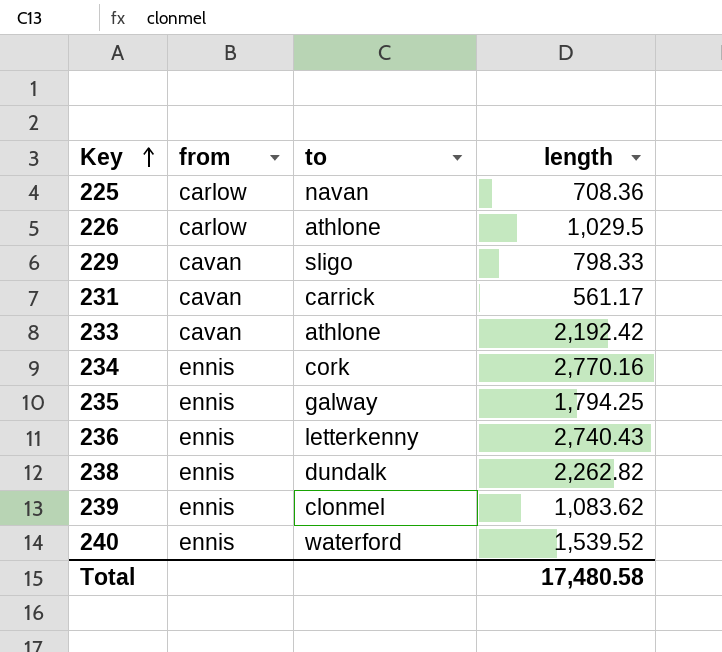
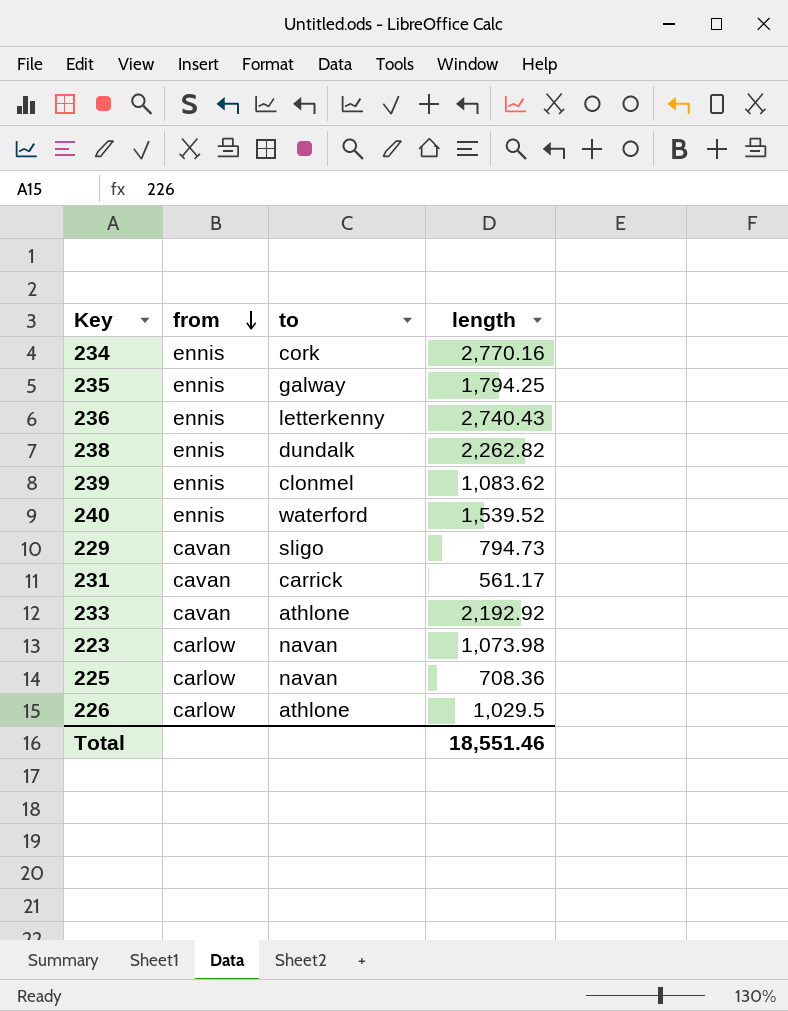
row order: Key ascending -> from descending
229 | length: 798.33 -> 794.73
233 | length: 2,192.42 -> 2,192.92
row 223: none -> carlow | navan | 1,073.98
Total | length: 17,480.58 -> 18,551.46

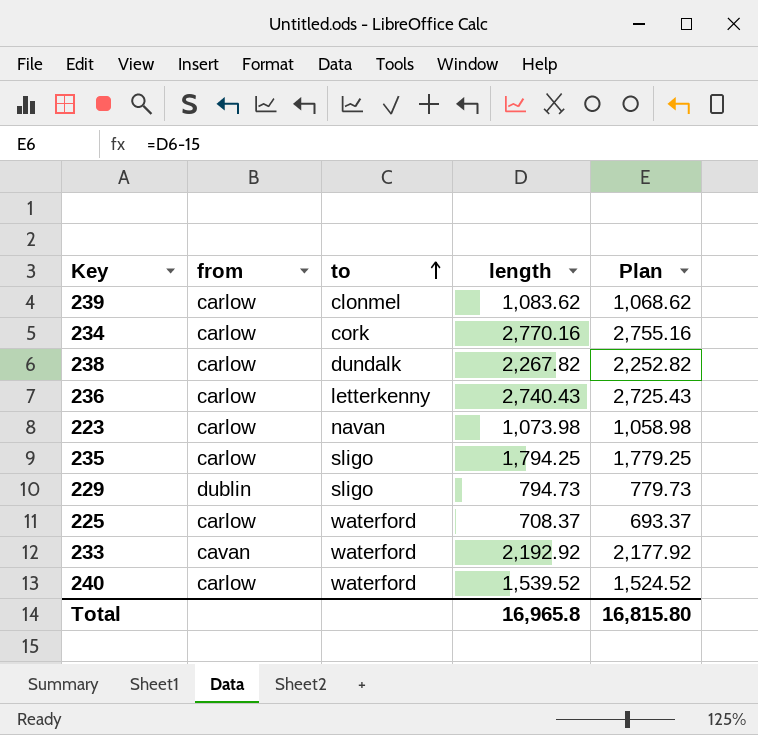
row order: from descending -> to ascending
column Plan | formula: none -> [length] - 15
row 231: cavan | carrick | 561.17 -> none
row 226: carlow | athlone | 1,029.5 -> none
239 | from: ennis -> carlow
234 | from: ennis -> carlow
238 | from: ennis -> carlow
238 | length: 2,262.82 -> 2,267.82
236 | from: ennis -> carlow
235 | from: ennis -> carlow
235 | to: galway -> sligo
229 | from: cavan -> dublin
225 | to: navan -> waterford
225 | length: 708.36 -> 708.37
233 | to: athlone -> waterford
240 | from: ennis -> carlow
Total | length: 18,551.46 -> 16,965.8

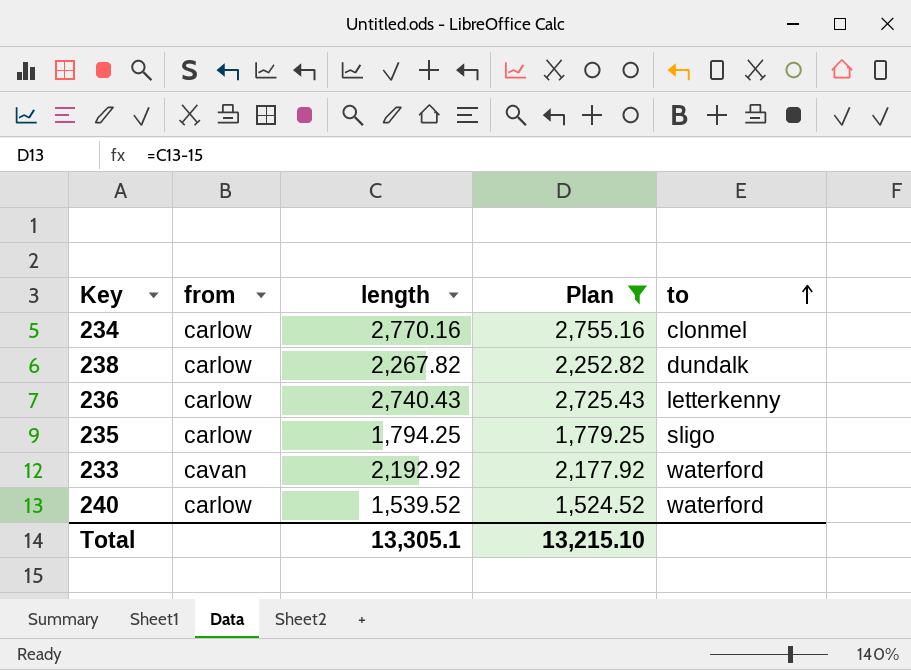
filter: none -> Plan >= 1,524.52
column to | position: 3 -> 5
234 | to: cork -> clonmel
Total | length: 16,965.8 -> 13,305.1
Total | Plan: 16,815.80 -> 13,215.10

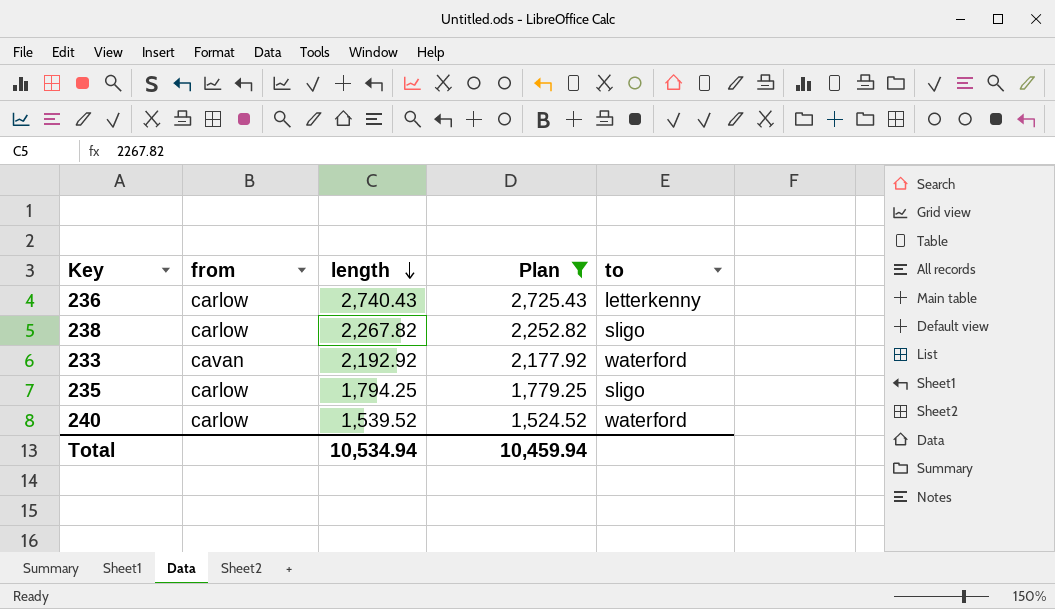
row order: to ascending -> length descending
row 234: carlow | 2,770.16 | 2,755.16 | clonmel -> none
238 | to: dundalk -> sligo
Total | length: 13,305.1 -> 10,534.94
Total | Plan: 13,215.10 -> 10,459.94

